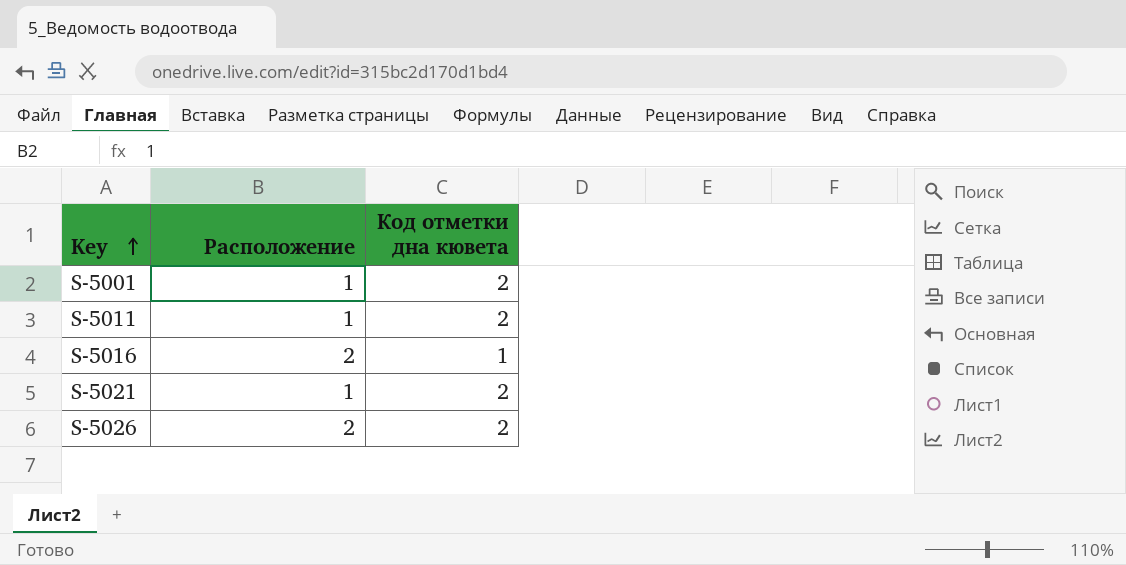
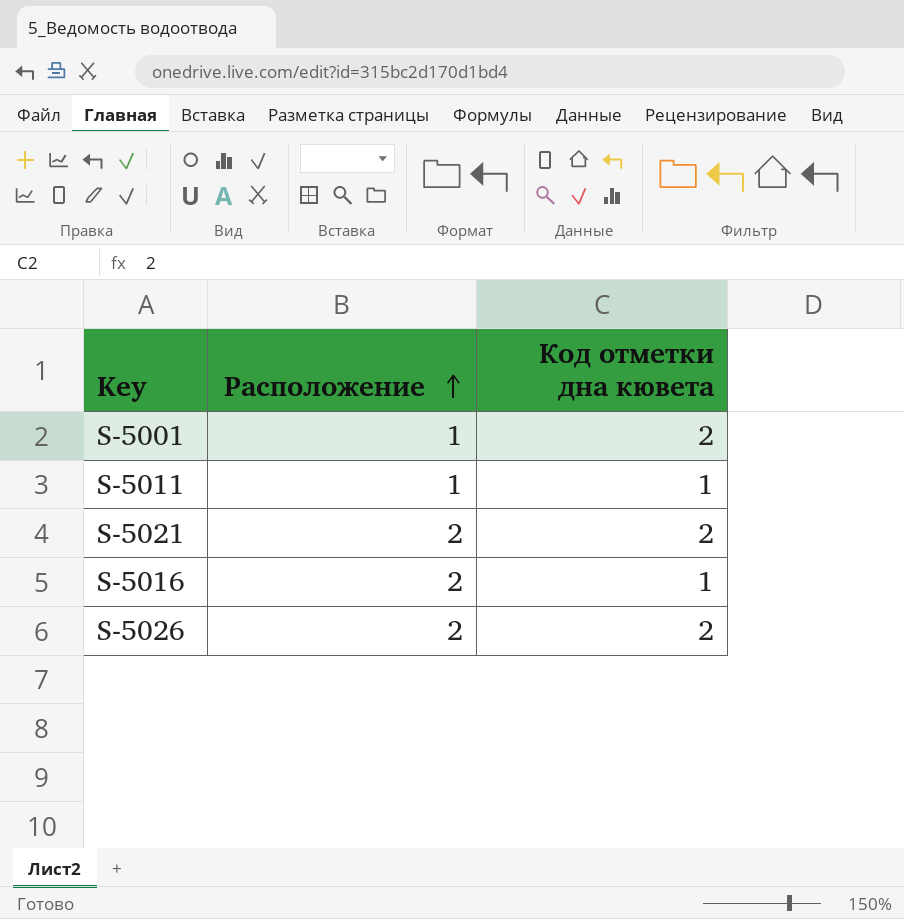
row order: Key ascending -> Расположение ascending
S-5011 | Код отметки дна кювета: 2 -> 1
S-5021 | Расположение: 1 -> 2

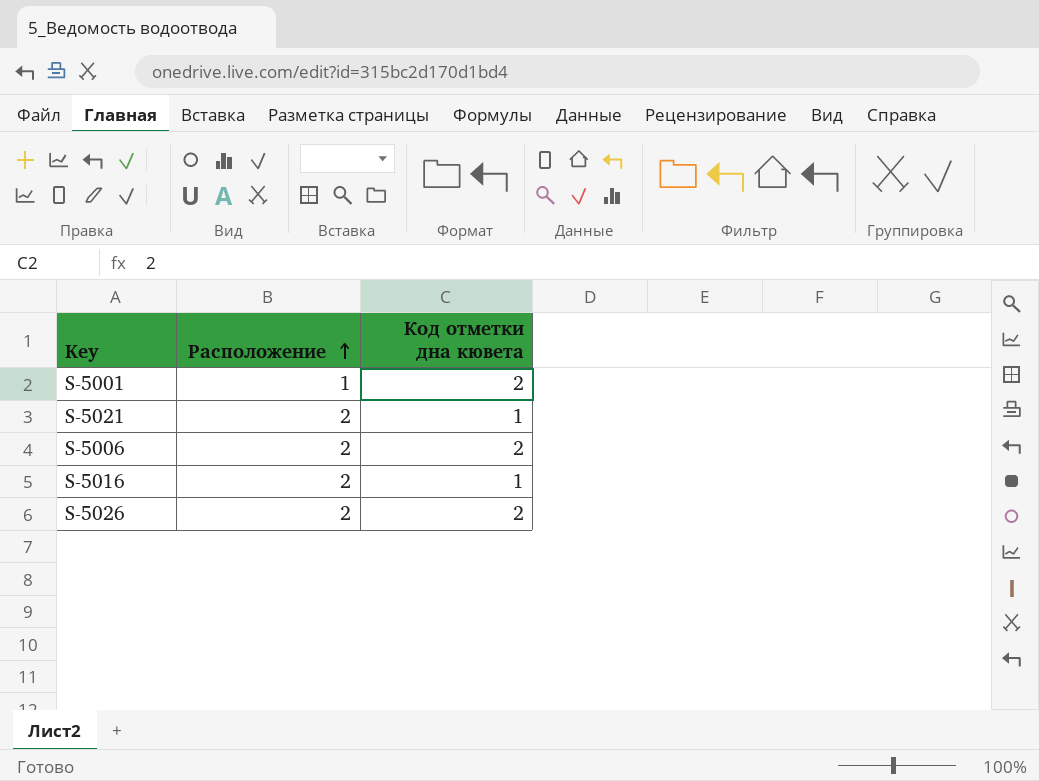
row S-5011: 1 | 1 -> none
S-5021 | Код отметки дна кювета: 2 -> 1
row S-5006: none -> 2 | 2

